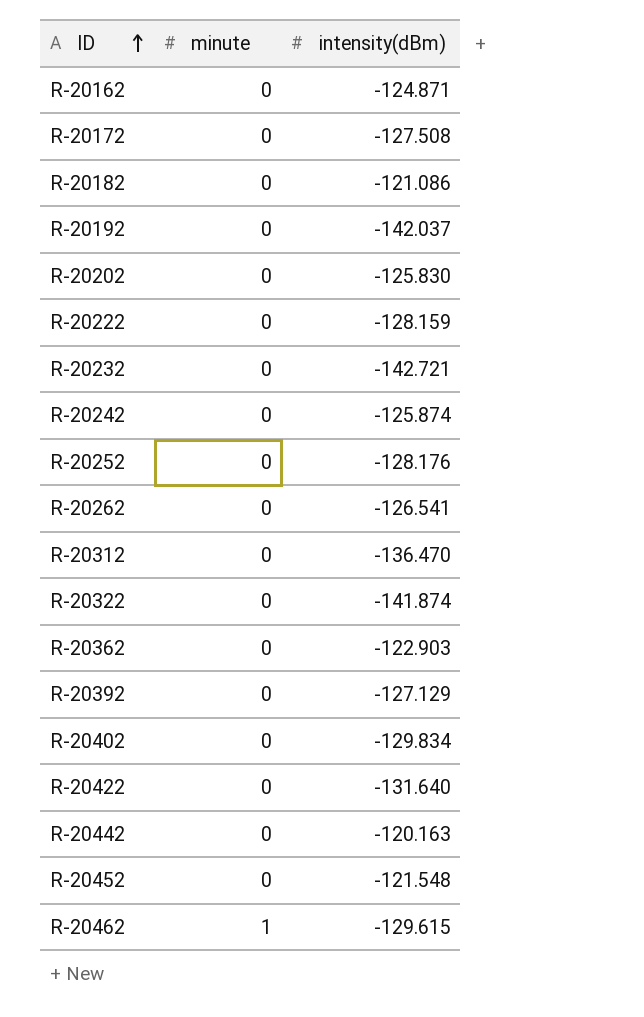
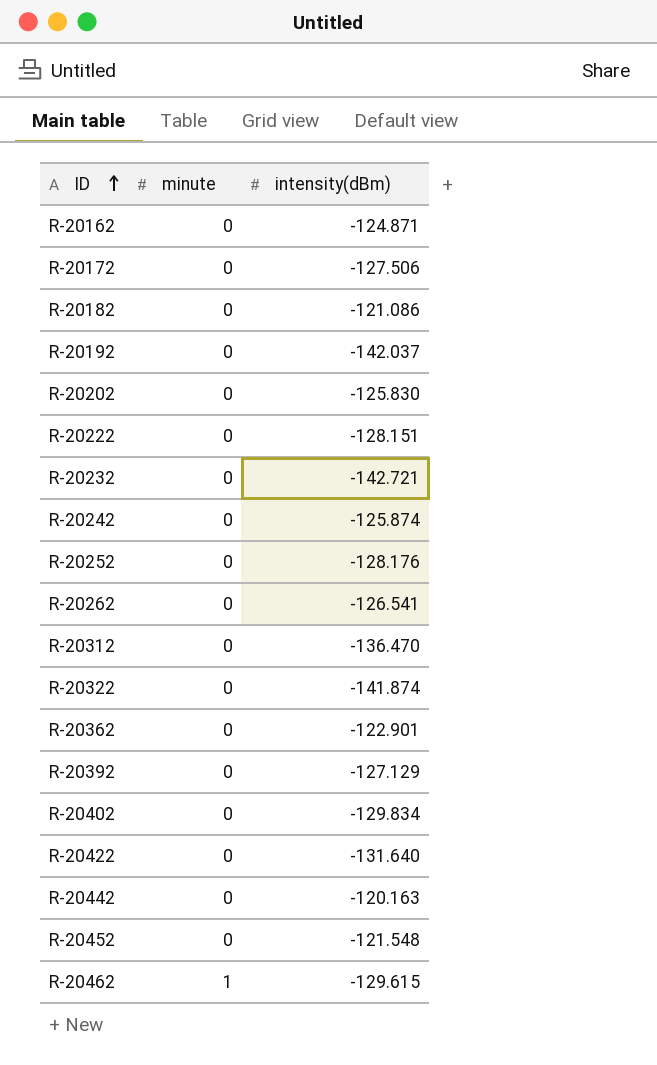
R-20172 | intensity(dBm): -127.508 -> -127.506
R-20222 | intensity(dBm): -128.159 -> -128.151
R-20362 | intensity(dBm): -122.903 -> -122.901

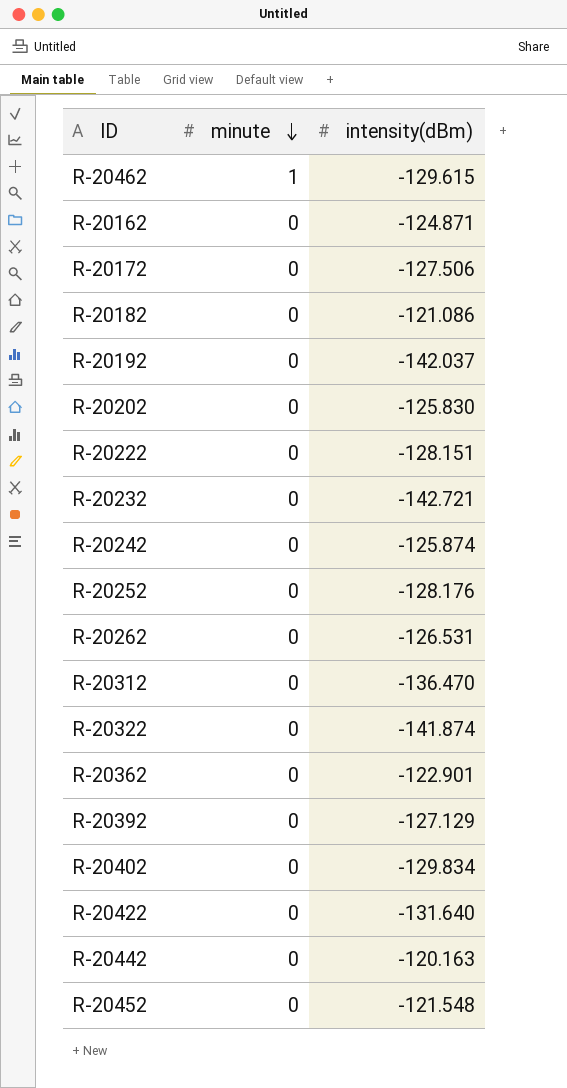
row order: ID ascending -> minute descending
R-20262 | intensity(dBm): -126.541 -> -126.531

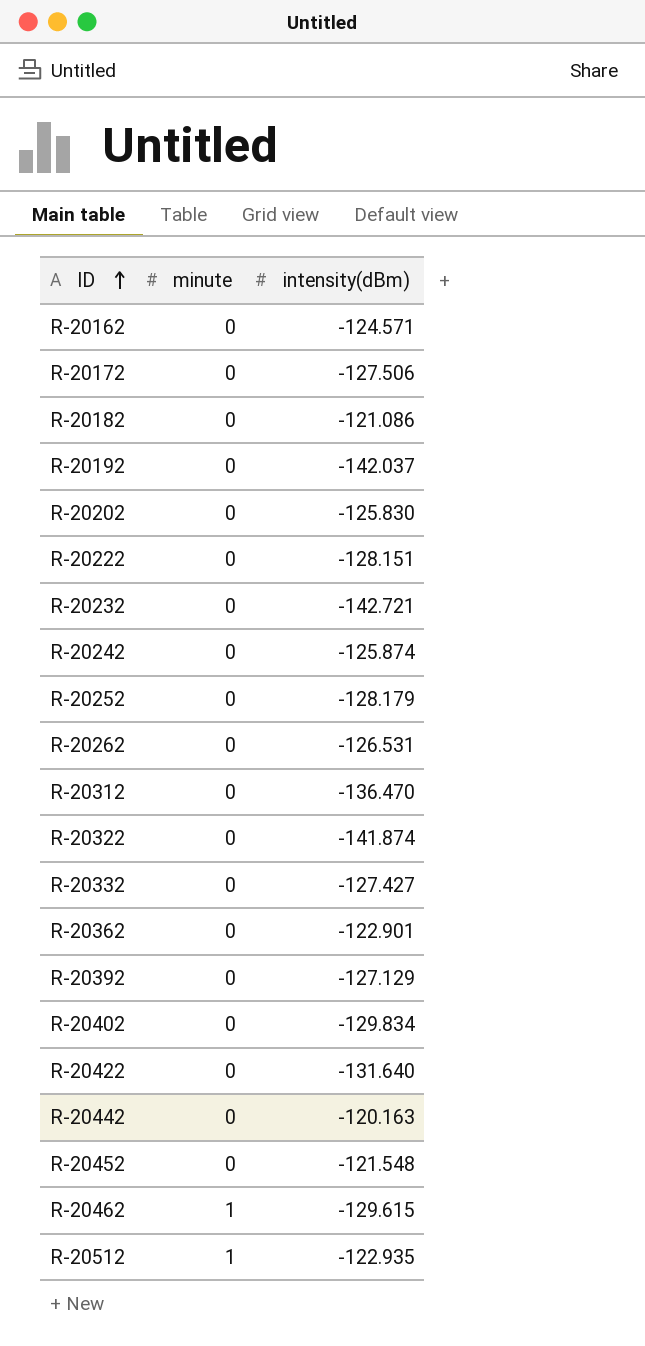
row order: minute descending -> ID ascending
R-20162 | intensity(dBm): -124.871 -> -124.571
R-20252 | intensity(dBm): -128.176 -> -128.179
row R-20332: none -> 0 | -127.427
row R-20512: none -> 1 | -122.935

